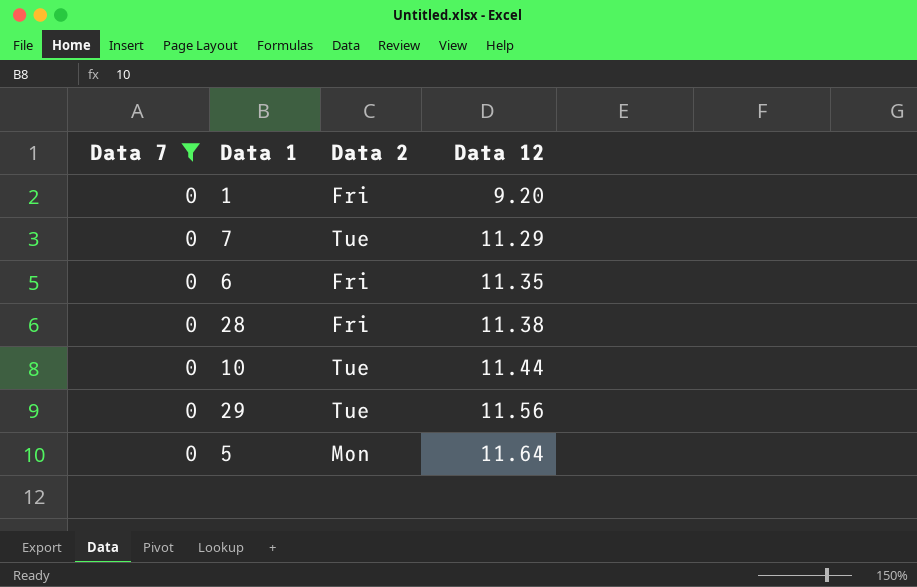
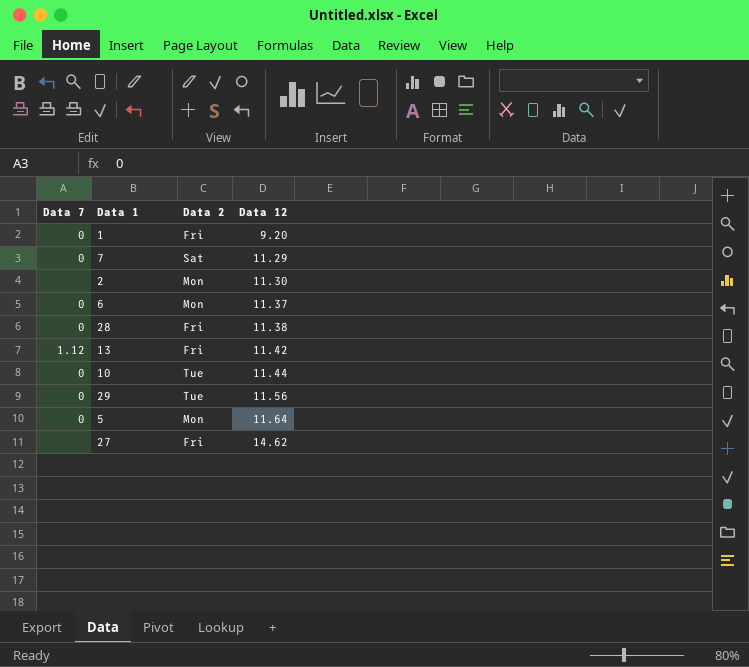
filter: Data 7 = 0 -> none
7 | Data 2: Tue -> Sat
6 | Data 2: Fri -> Mon
6 | Data 12: 11.35 -> 11.37

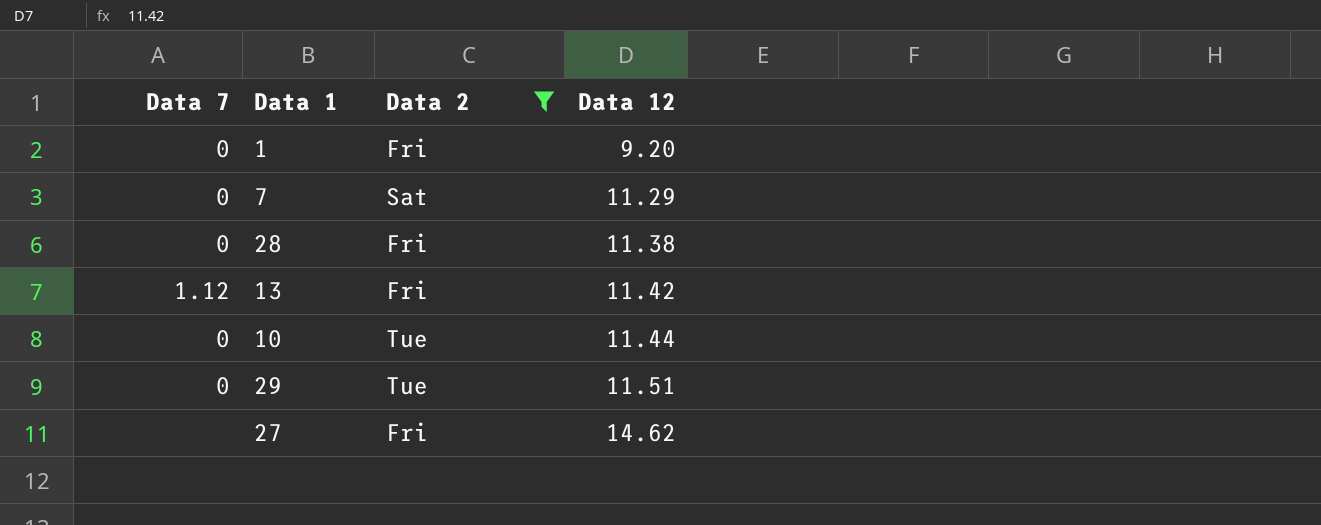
filter: none -> Data 2 != Mon
29 | Data 12: 11.56 -> 11.51

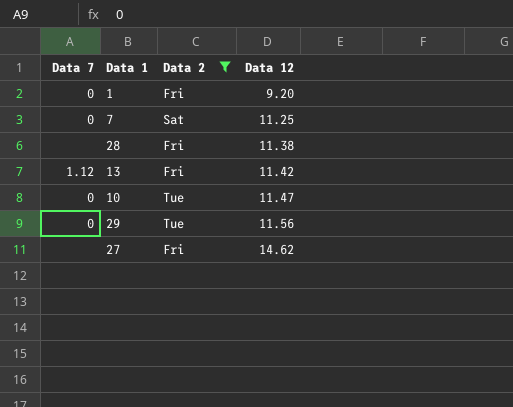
7 | Data 12: 11.29 -> 11.25
28 | Data 7: 0 -> none
10 | Data 12: 11.44 -> 11.47
29 | Data 12: 11.51 -> 11.56

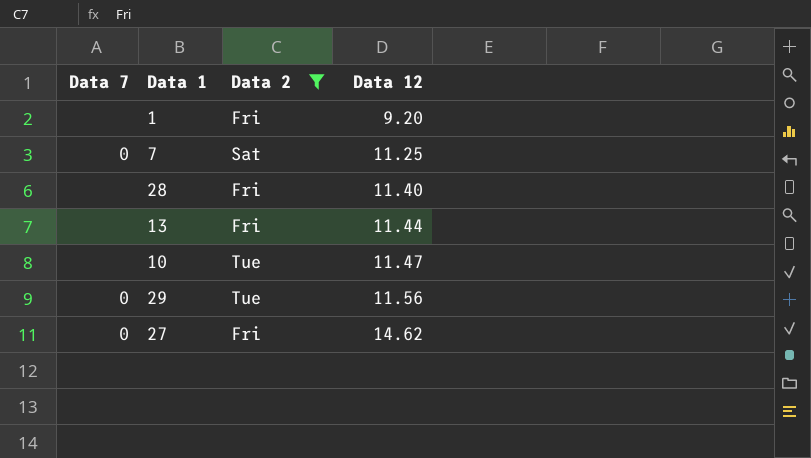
1 | Data 7: 0 -> none
28 | Data 12: 11.38 -> 11.40
13 | Data 7: 1.12 -> none
13 | Data 12: 11.42 -> 11.44
10 | Data 7: 0 -> none
27 | Data 7: none -> 0

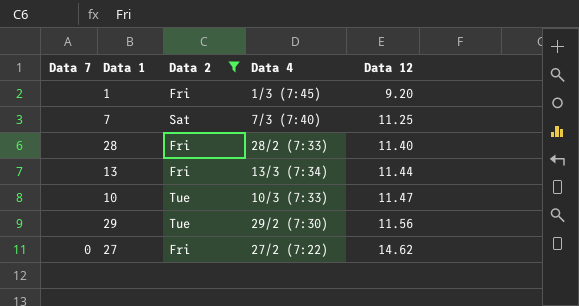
column Data 4 | position: none -> 4
7 | Data 7: 0 -> none
29 | Data 7: 0 -> none

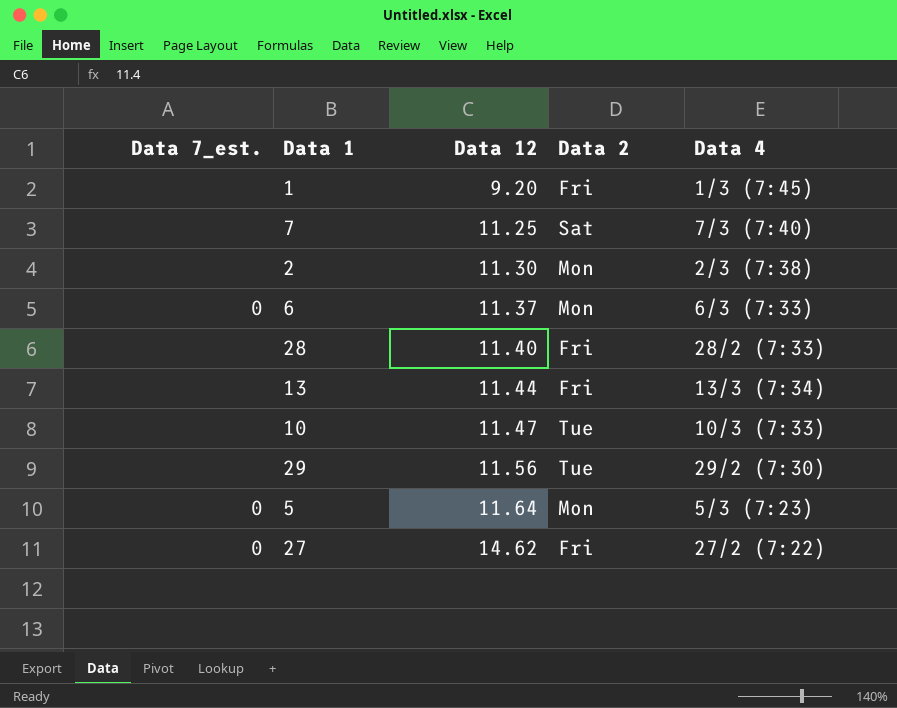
filter: Data 2 != Mon -> none
column name: Data 7 -> Data 7_est.
column Data 12 | position: 5 -> 3

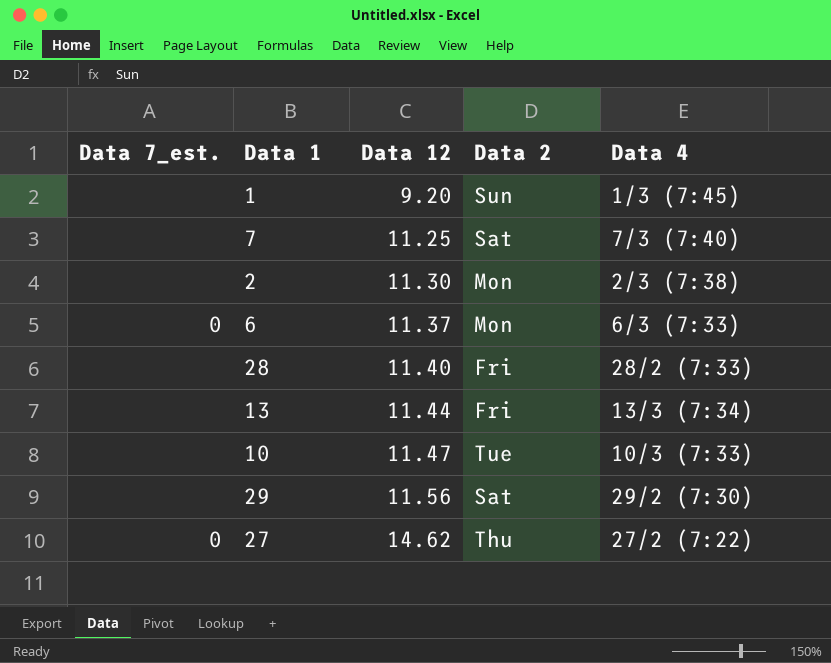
row 5: 0 | 11.64 | Mon | 5/3 (7:23) -> none
1 | Data 2: Fri -> Sun
29 | Data 2: Tue -> Sat
27 | Data 2: Fri -> Thu

